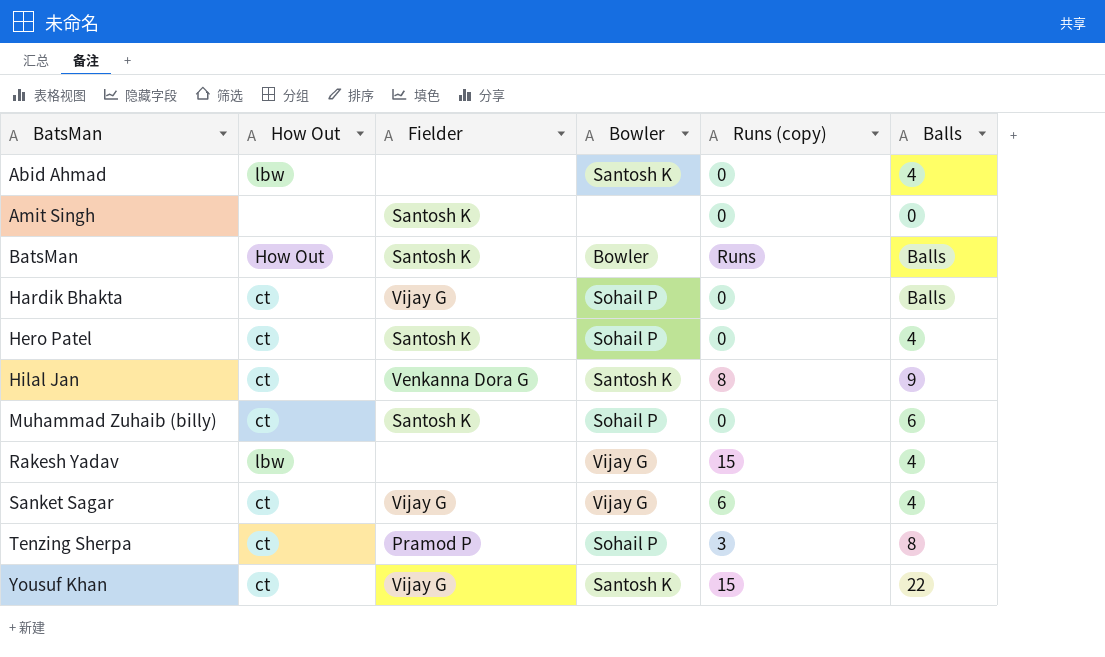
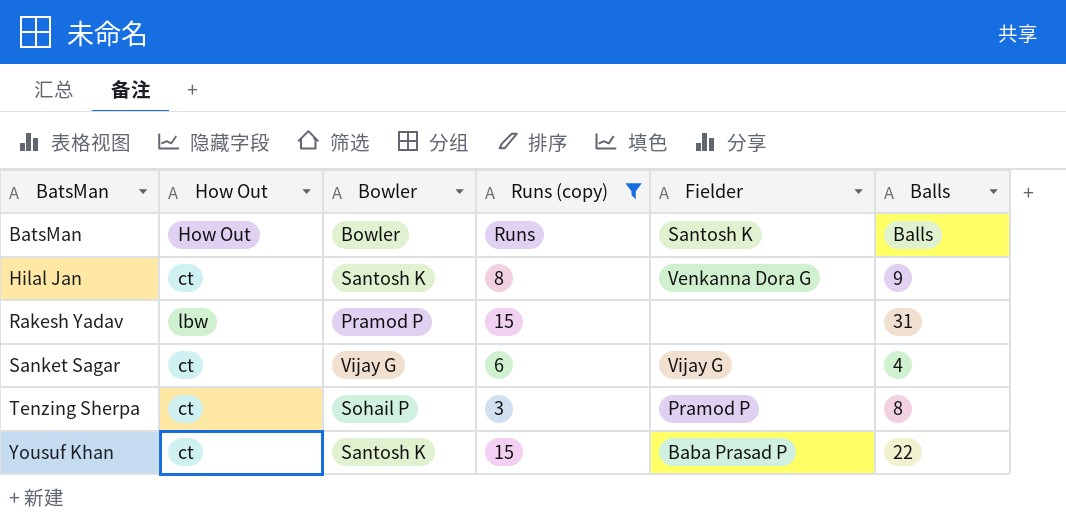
filter: none -> Runs (copy) != 0
column Fielder | position: 3 -> 5
Rakesh Yadav | Bowler: Vijay G -> Pramod P
Rakesh Yadav | Balls: 4 -> 31
Yousuf Khan | Fielder: Vijay G -> Baba Prasad P

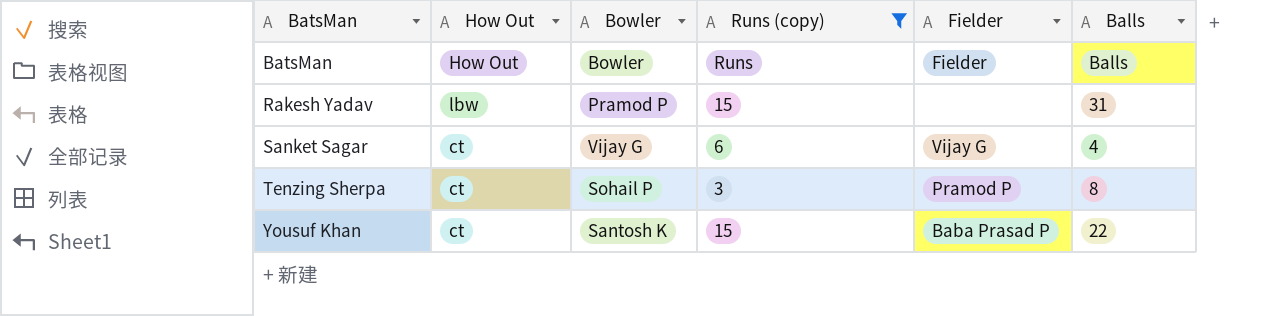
row Hilal Jan: ct | Santosh K | 8 | Venkanna Dora G | 9 -> none
BatsMan | Fielder: Santosh K -> Fielder

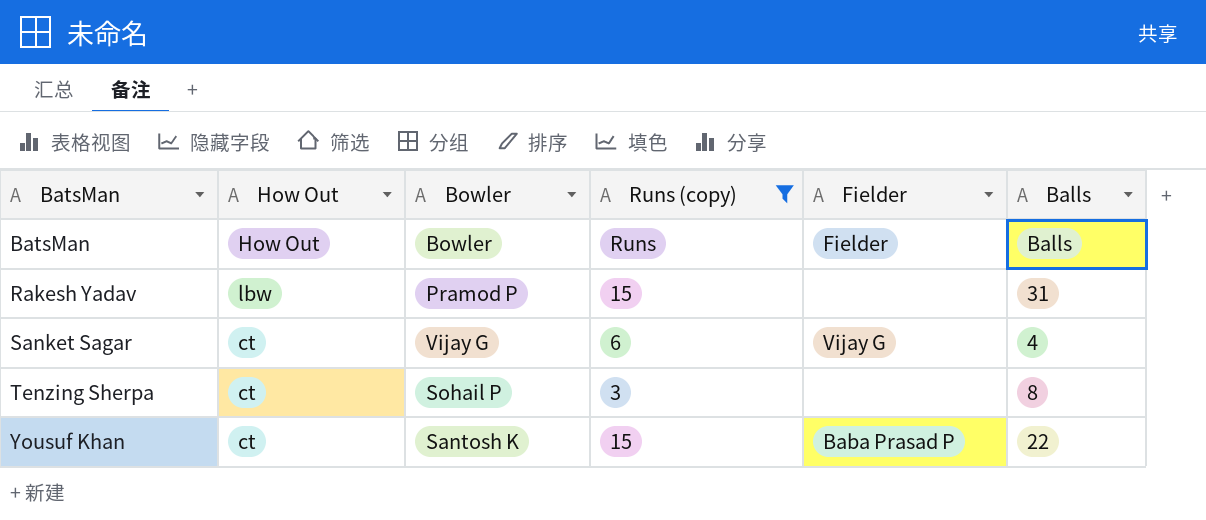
Tenzing Sherpa | Fielder: Pramod P -> none

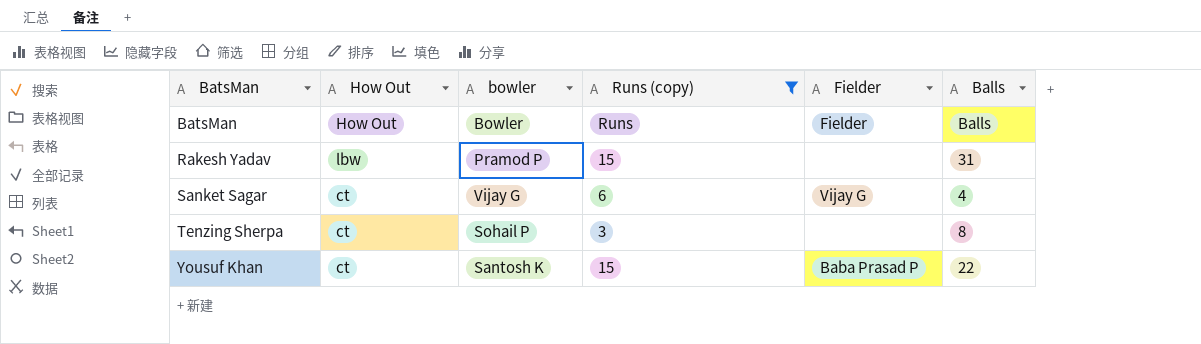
column name: Bowler -> bowler

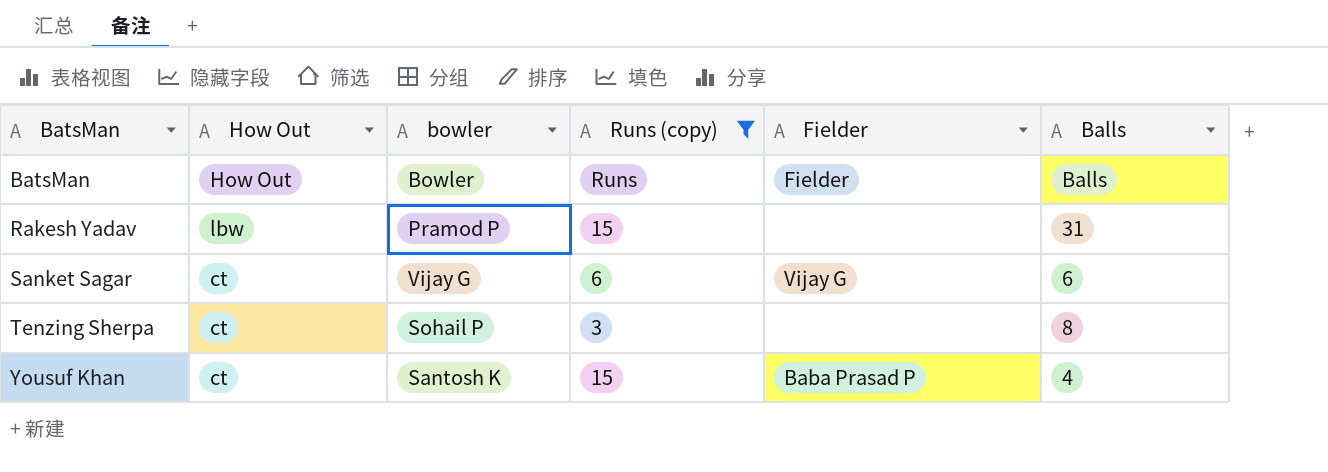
Sanket Sagar | Balls: 4 -> 6
Yousuf Khan | Balls: 22 -> 4

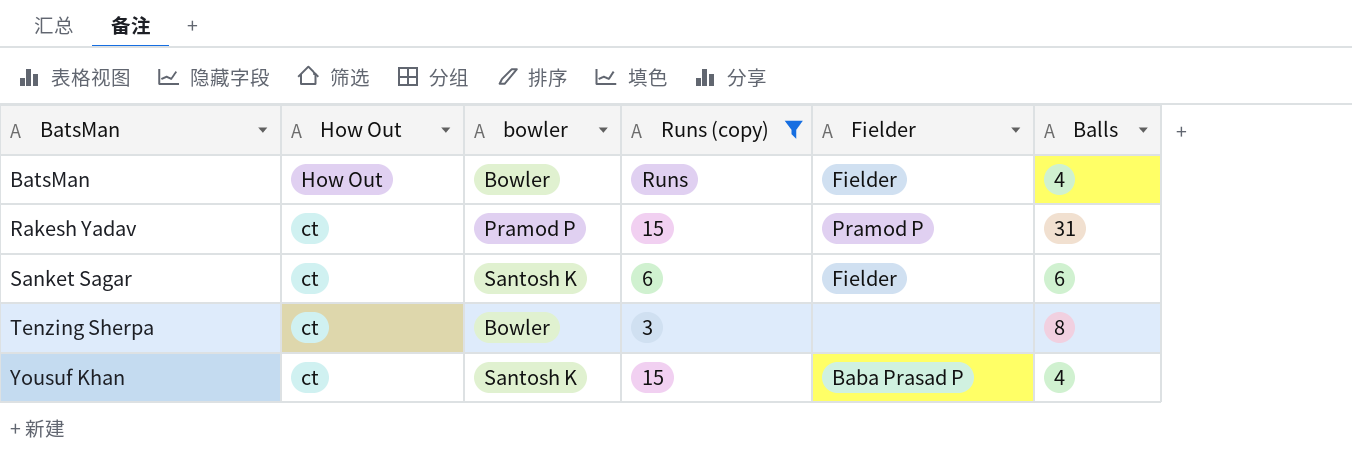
BatsMan | Balls: Balls -> 4
Rakesh Yadav | How Out: lbw -> ct
Rakesh Yadav | Fielder: none -> Pramod P
Sanket Sagar | bowler: Vijay G -> Santosh K
Sanket Sagar | Fielder: Vijay G -> Fielder
Tenzing Sherpa | bowler: Sohail P -> Bowler

